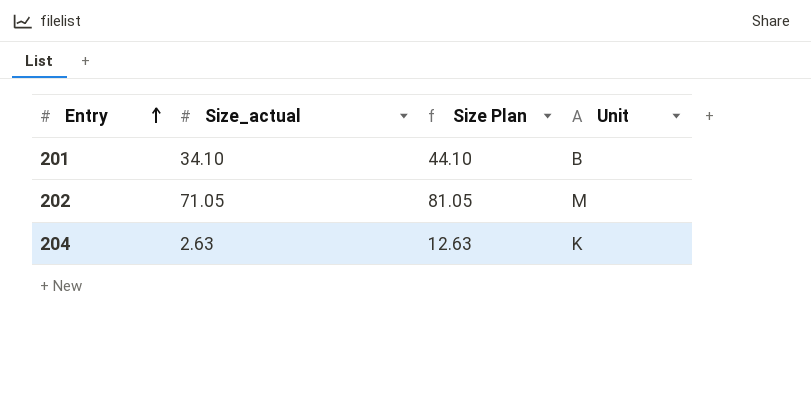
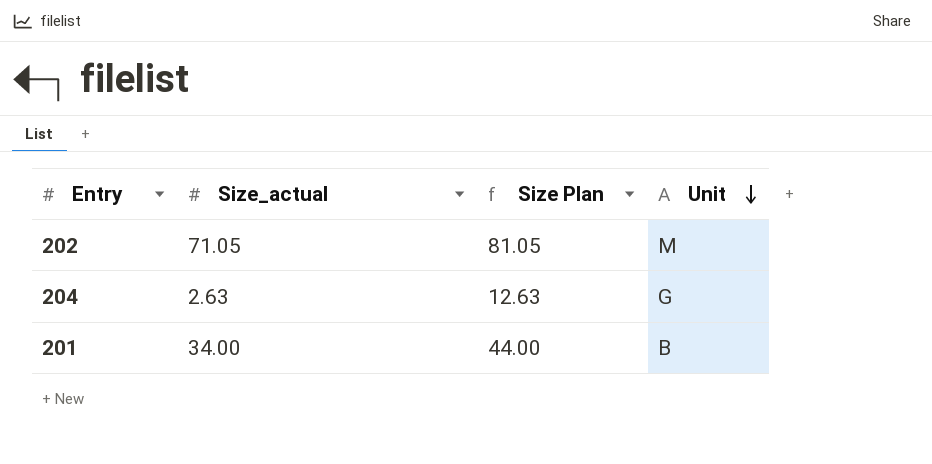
row order: Entry ascending -> Unit descending
204 | Unit: K -> G
201 | Size_actual: 34.10 -> 34.00
201 | Size Plan: 44.10 -> 44.00

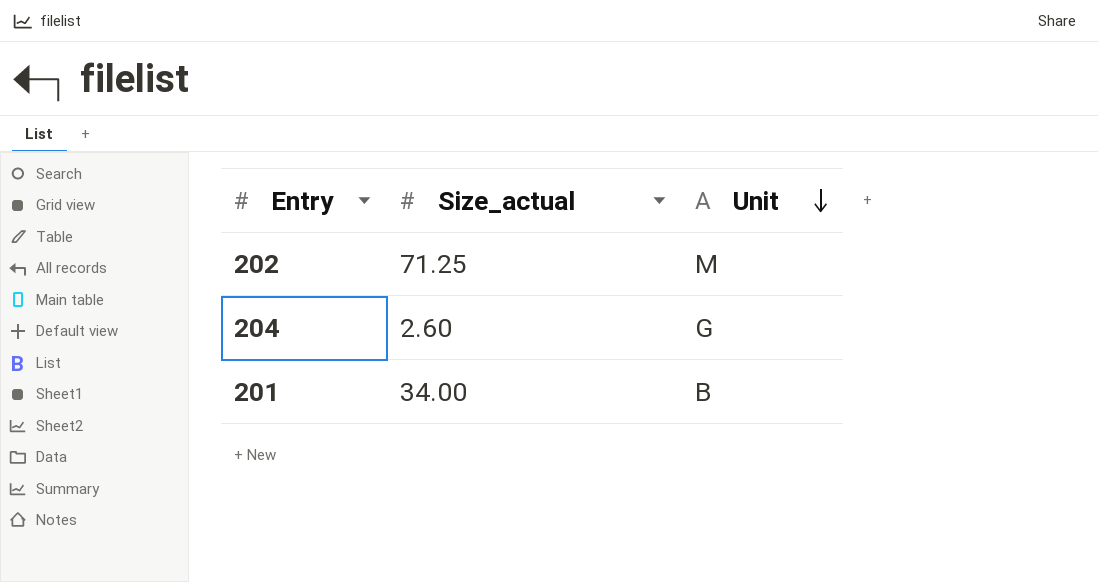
column Size Plan | formula: [Size_actual] + 10 -> none
202 | Size_actual: 71.05 -> 71.25
204 | Size_actual: 2.63 -> 2.60

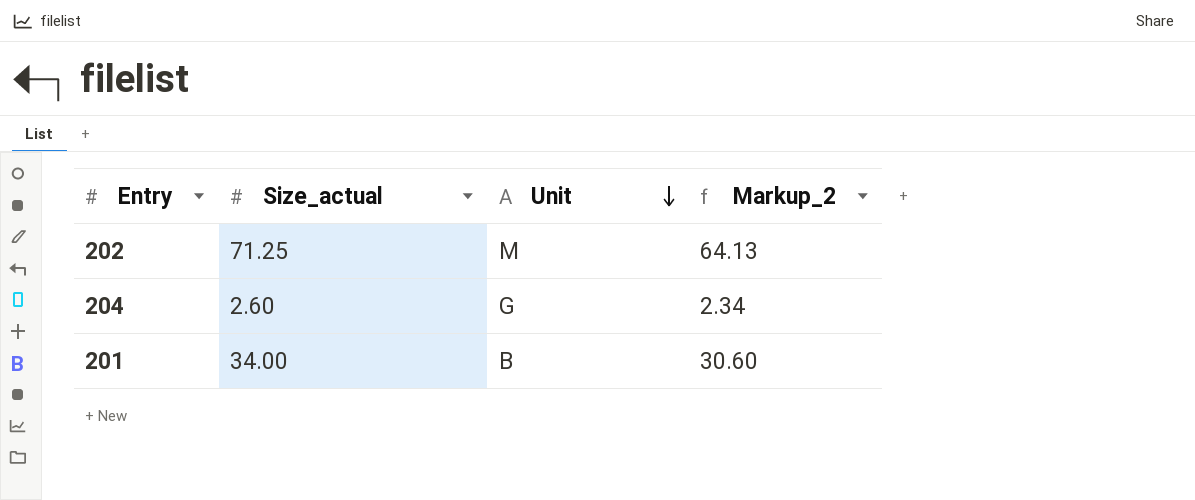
column Markup_2 | formula: none -> [Size_actual] * 0.9

